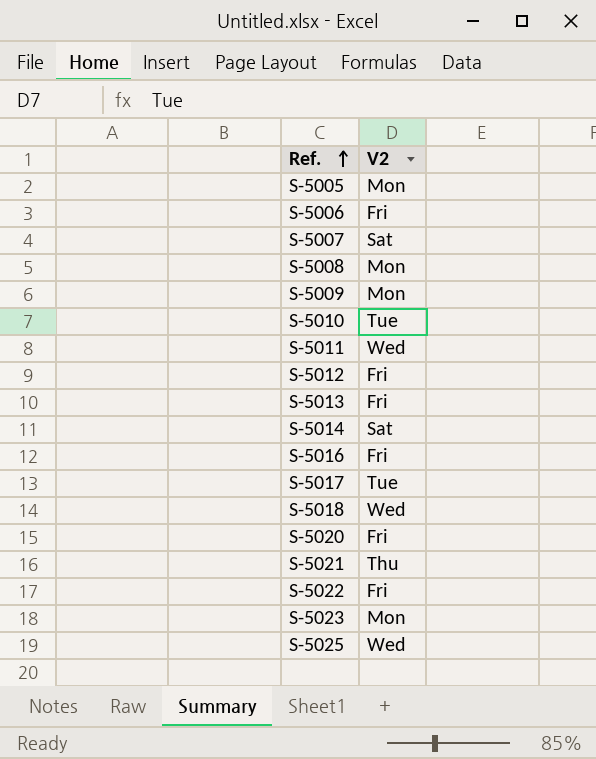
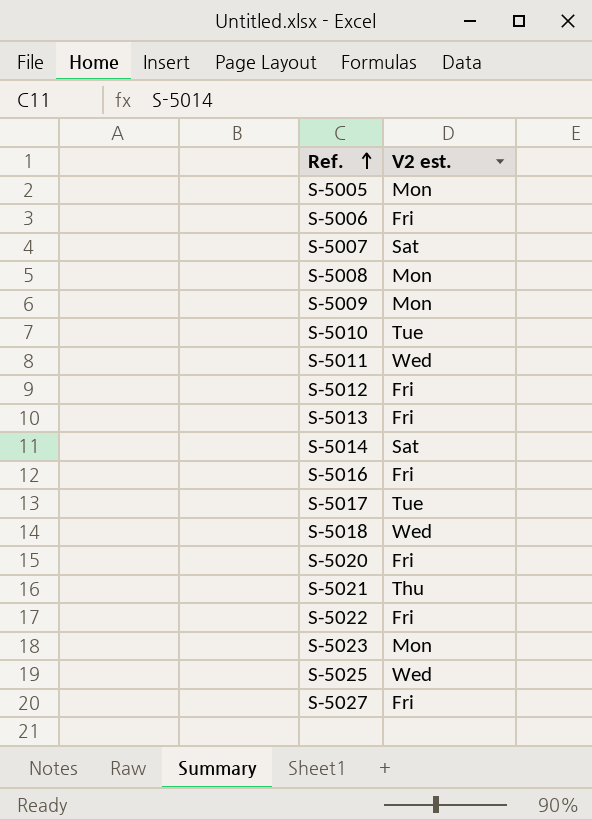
column name: V2 -> V2 est.
row S-5027: none -> Fri

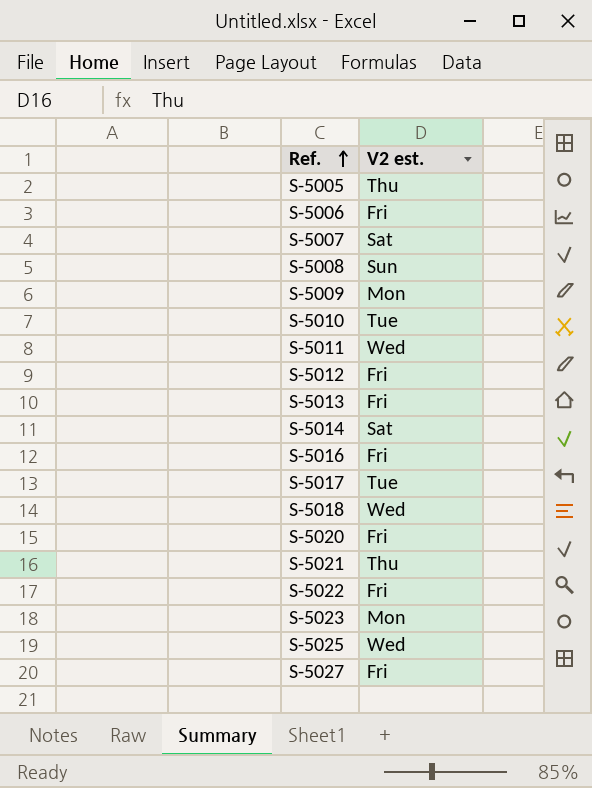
S-5005 | V2 est.: Mon -> Thu
S-5008 | V2 est.: Mon -> Sun

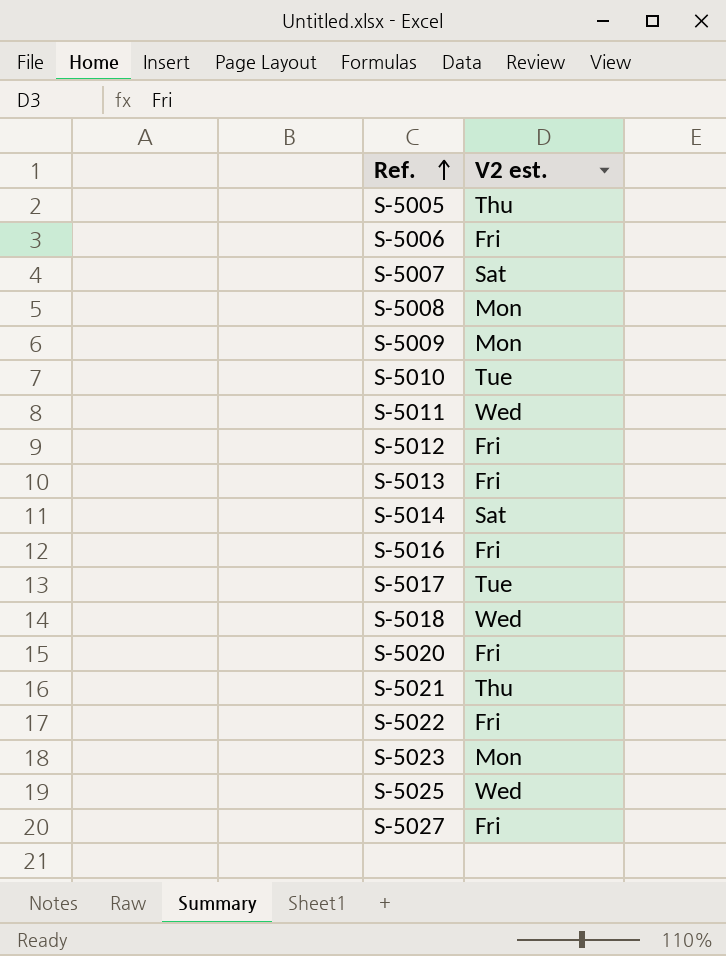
S-5008 | V2 est.: Sun -> Mon

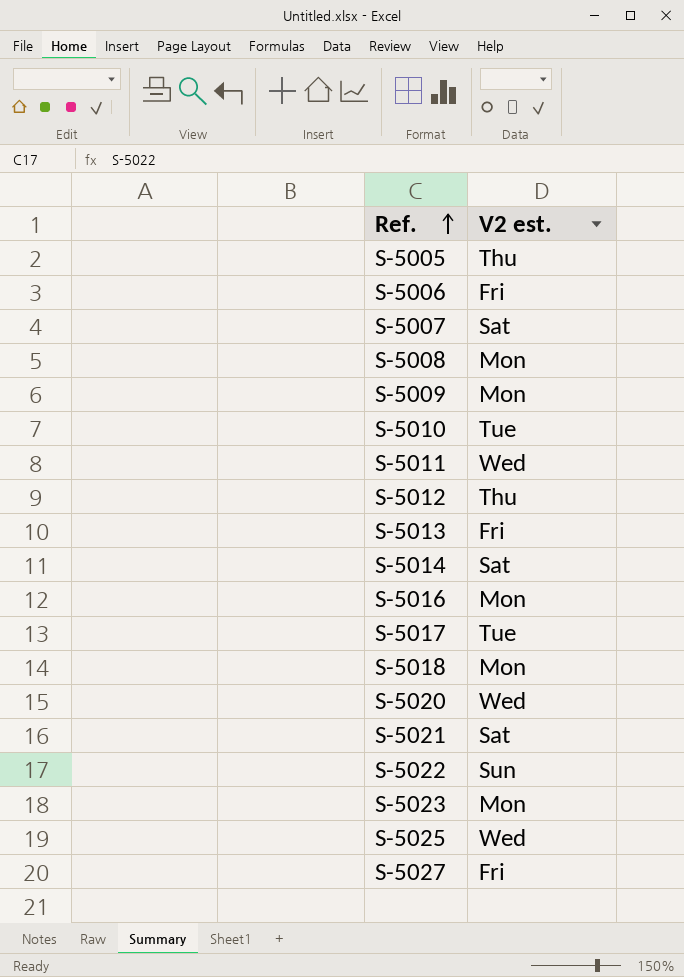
S-5012 | V2 est.: Fri -> Thu
S-5016 | V2 est.: Fri -> Mon
S-5018 | V2 est.: Wed -> Mon
S-5020 | V2 est.: Fri -> Wed
S-5021 | V2 est.: Thu -> Sat
S-5022 | V2 est.: Fri -> Sun

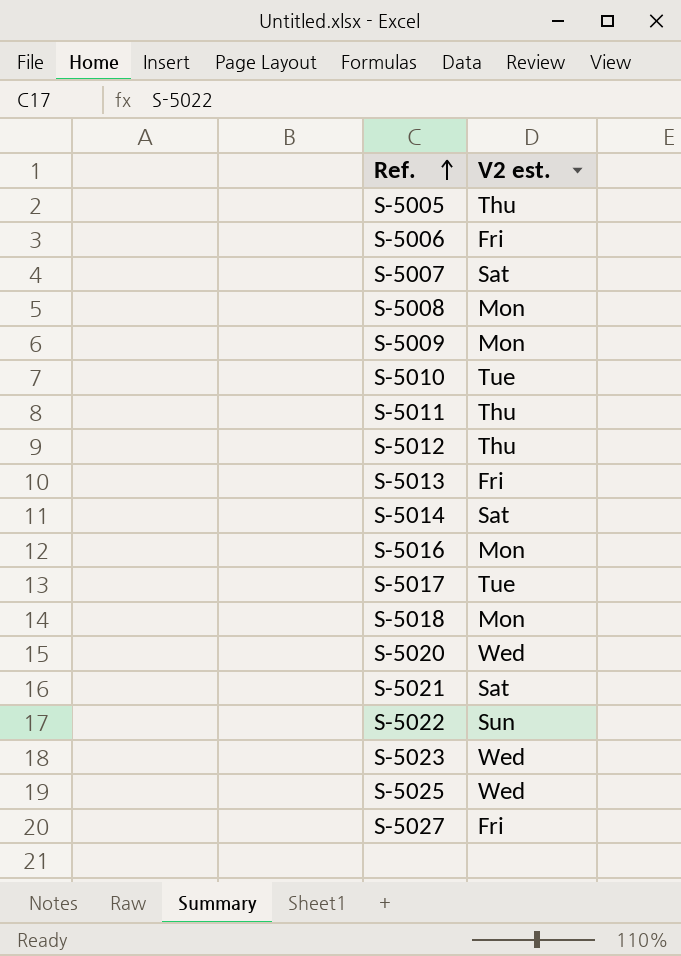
S-5011 | V2 est.: Wed -> Thu
S-5023 | V2 est.: Mon -> Wed

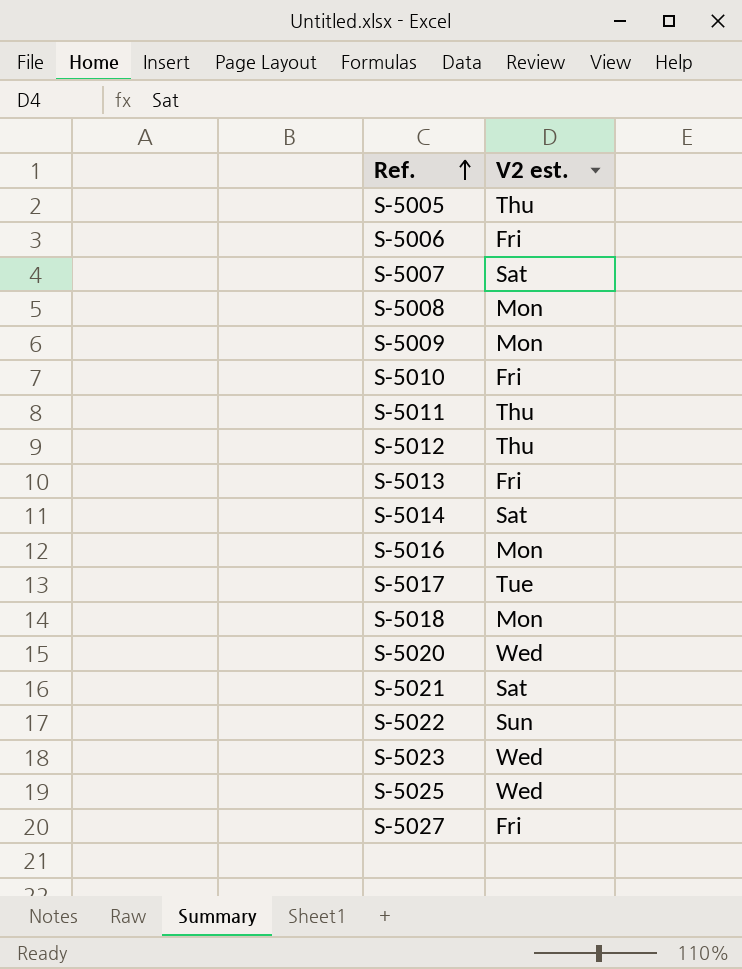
S-5010 | V2 est.: Tue -> Fri

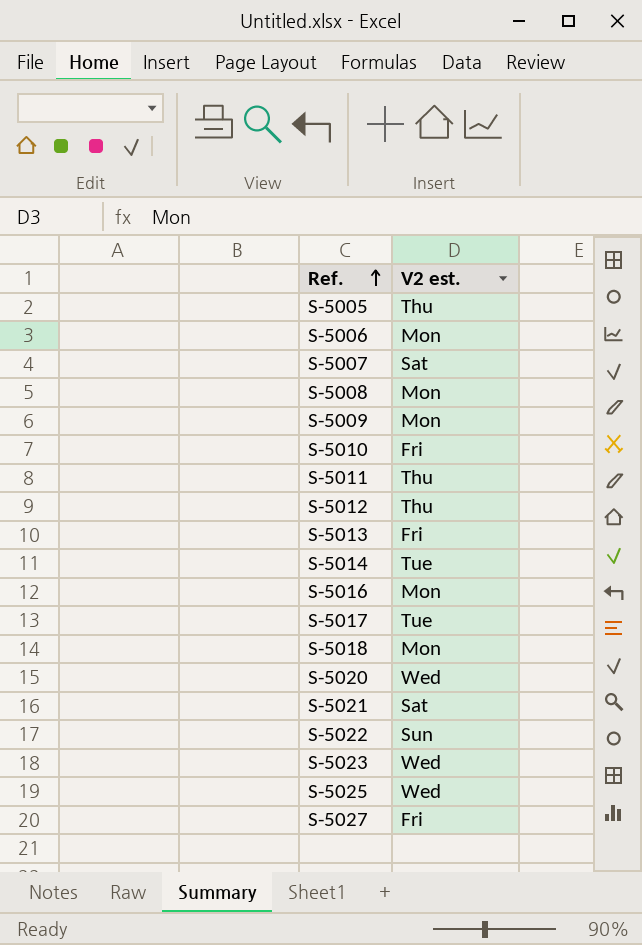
S-5006 | V2 est.: Fri -> Mon
S-5014 | V2 est.: Sat -> Tue

